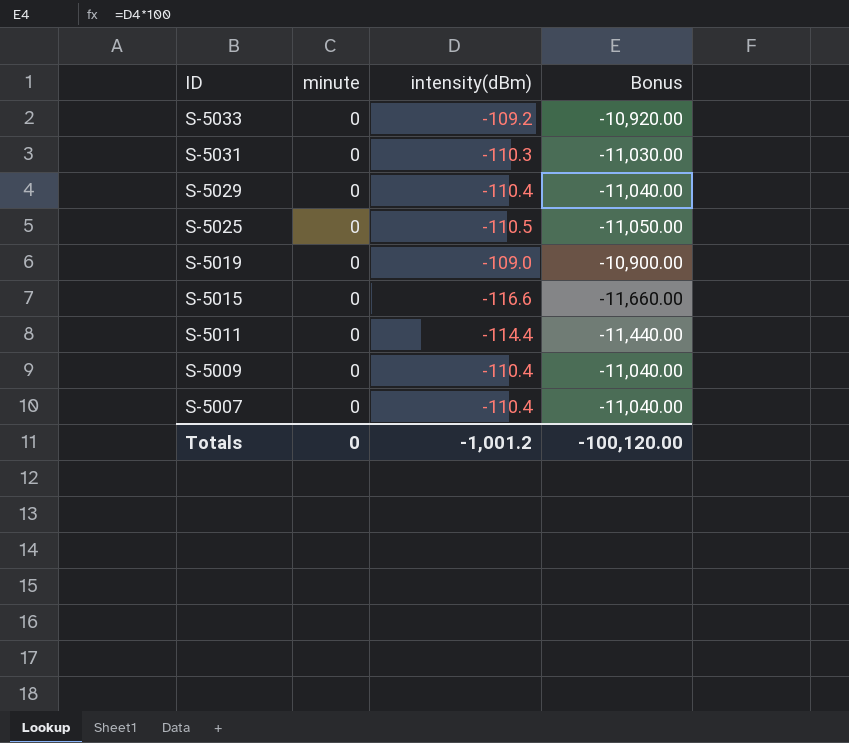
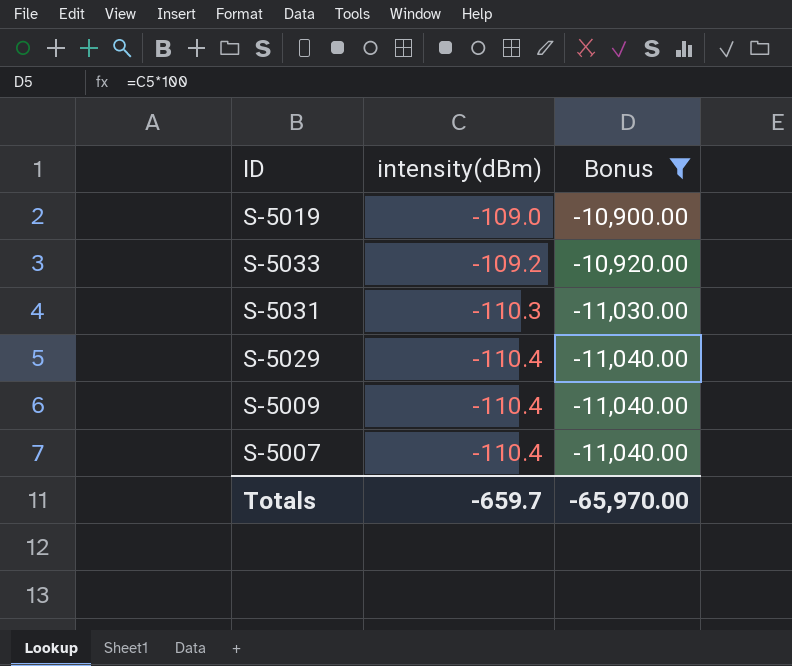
filter: none -> Bonus >= -11,040.00
row order: ID descending -> intensity(dBm) descending
column minute | position: 2 -> none
Totals | intensity(dBm): -1,001.2 -> -659.7
Totals | Bonus: -100,120.00 -> -65,970.00

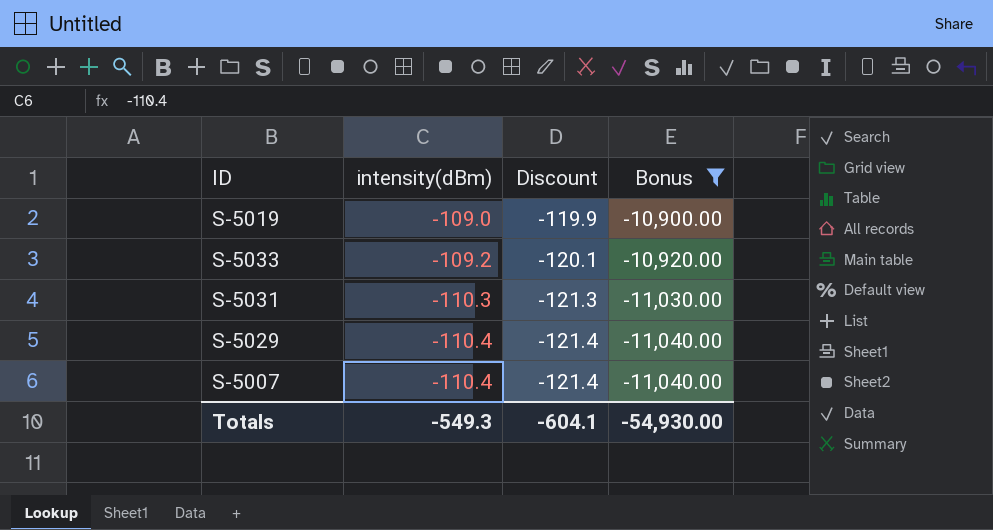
column Discount | formula: none -> [intensity(dBm)] * 1.1
row S-5009: -110.4 | -11,040.00 -> none
Totals | intensity(dBm): -659.7 -> -549.3
Totals | Bonus: -65,970.00 -> -54,930.00

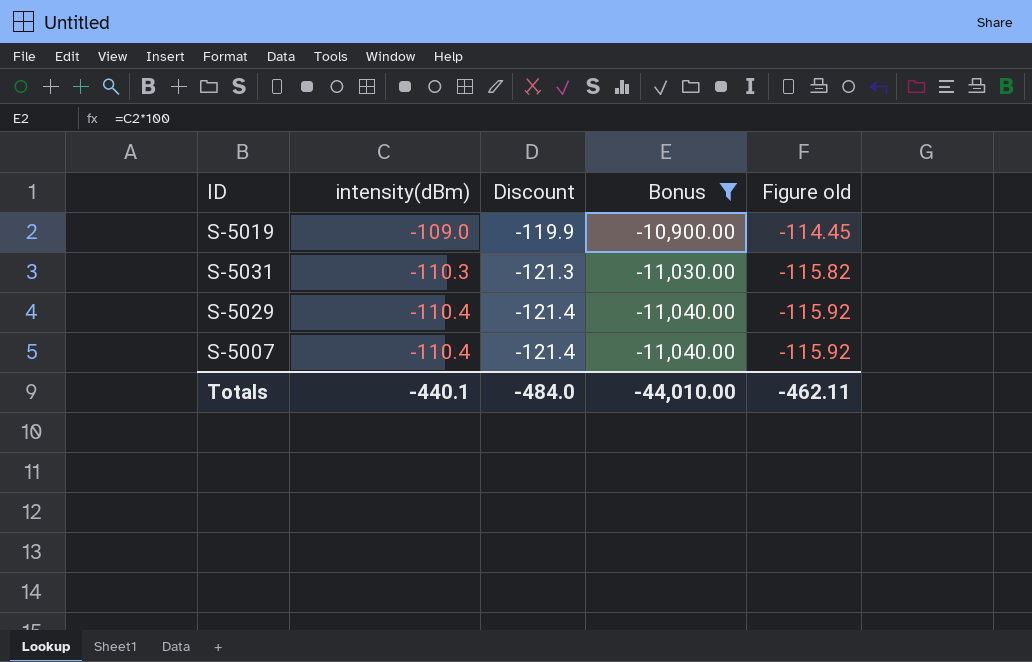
column Figure old | formula: none -> [intensity(dBm)] * 1.05
row S-5033: -109.2 | -120.1 | -10,920.00 -> none
Totals | intensity(dBm): -549.3 -> -440.1
Totals | Discount: -604.1 -> -484.0
Totals | Bonus: -54,930.00 -> -44,010.00

